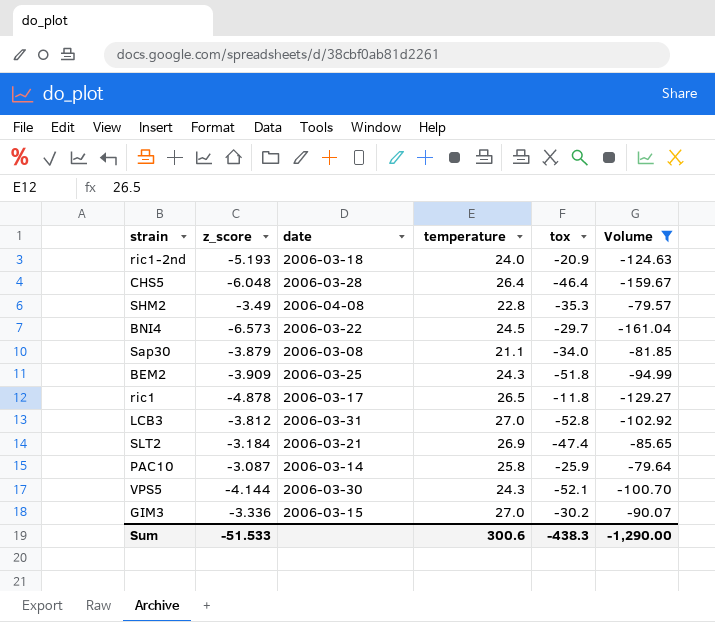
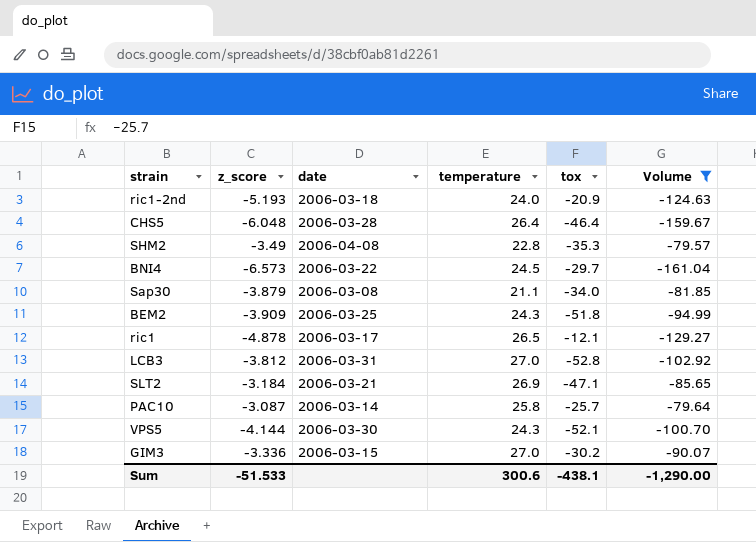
ric1 | tox: -11.8 -> -12.1
SLT2 | tox: -47.4 -> -47.1
PAC10 | tox: -25.9 -> -25.7
Sum | tox: -438.3 -> -438.1

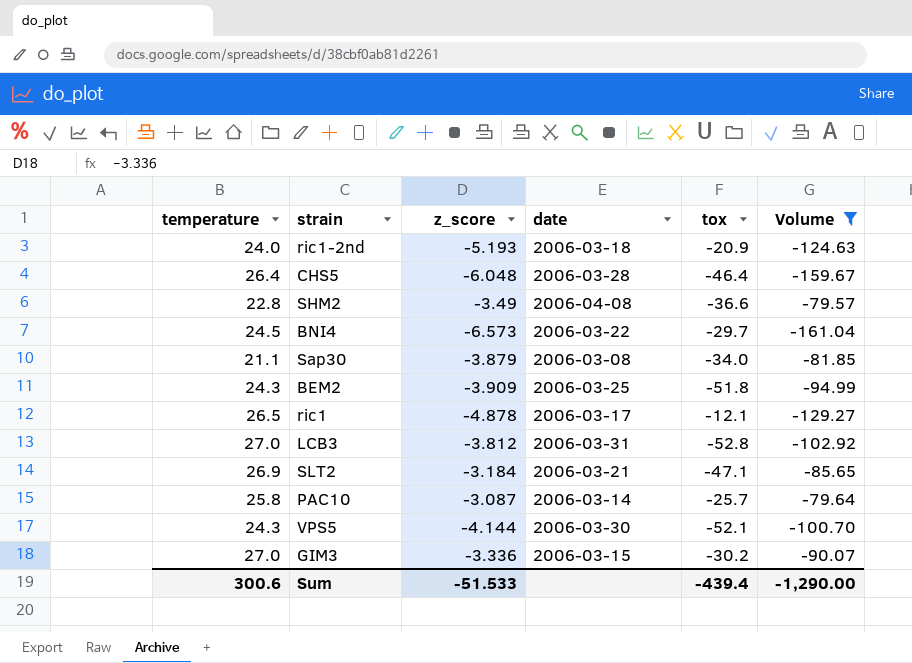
column temperature | position: 4 -> 1
SHM2 | tox: -35.3 -> -36.6
Sum | tox: -438.1 -> -439.4

